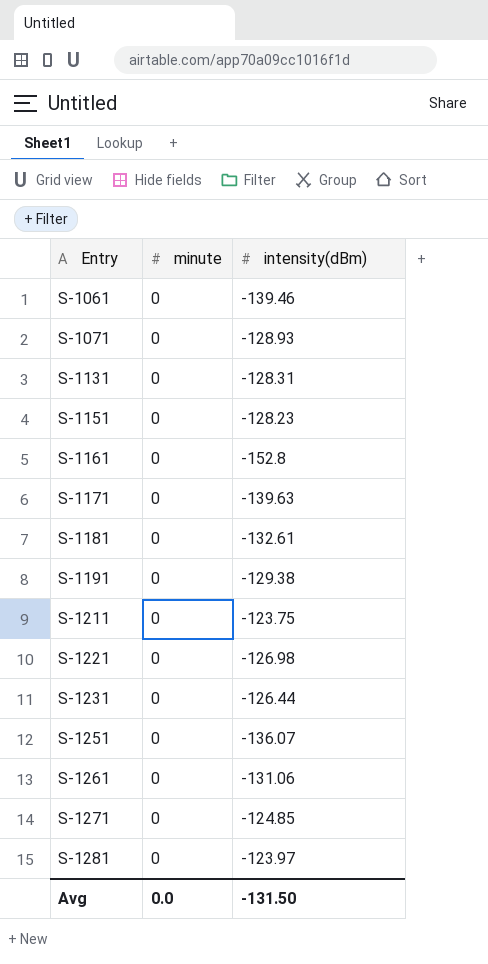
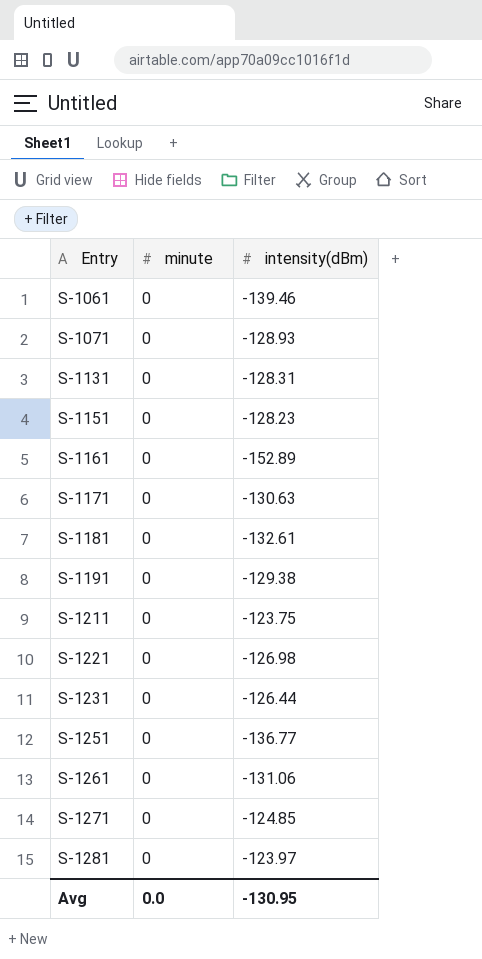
S-1161 | intensity(dBm): -152.8 -> -152.89
S-1171 | intensity(dBm): -139.63 -> -130.63
S-1251 | intensity(dBm): -136.07 -> -136.77
Avg | intensity(dBm): -131.50 -> -130.95

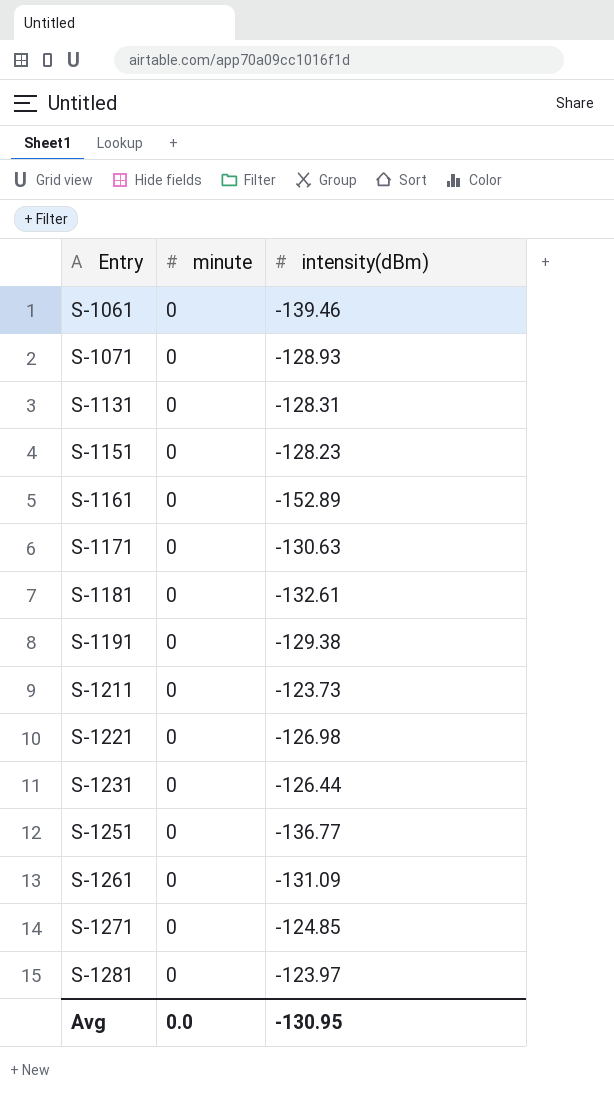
S-1211 | intensity(dBm): -123.75 -> -123.73
S-1261 | intensity(dBm): -131.06 -> -131.09

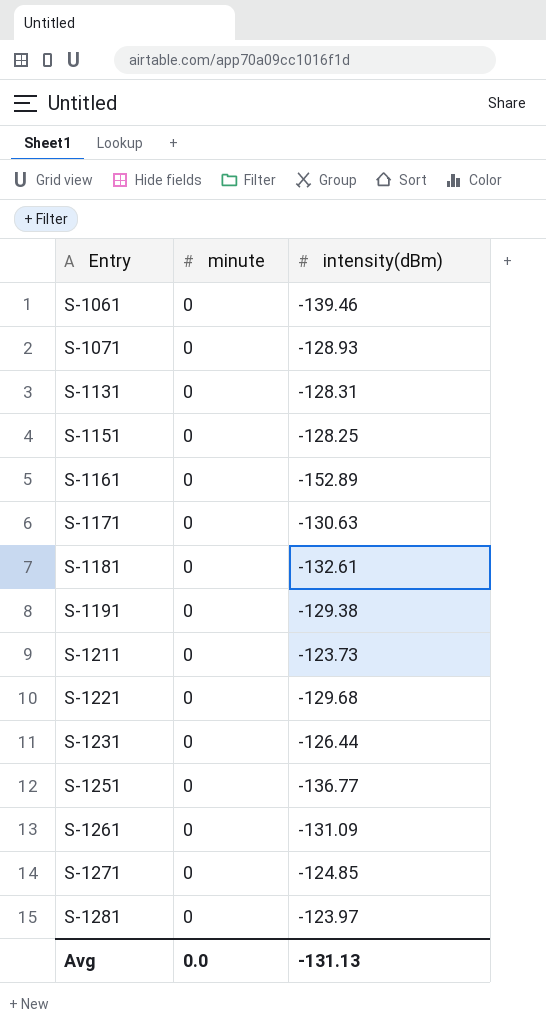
S-1151 | intensity(dBm): -128.23 -> -128.25
S-1221 | intensity(dBm): -126.98 -> -129.68
Avg | intensity(dBm): -130.95 -> -131.13

